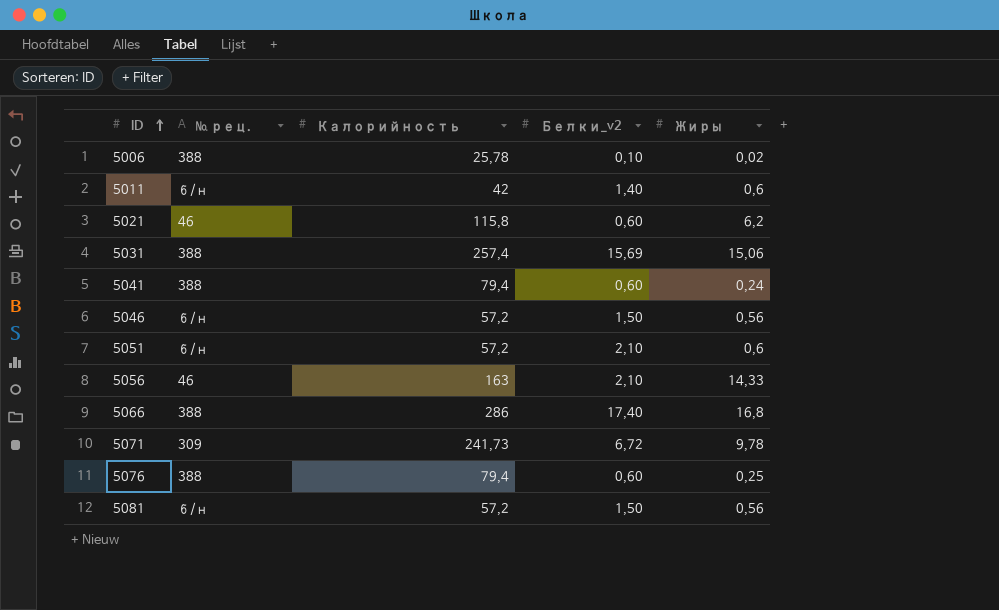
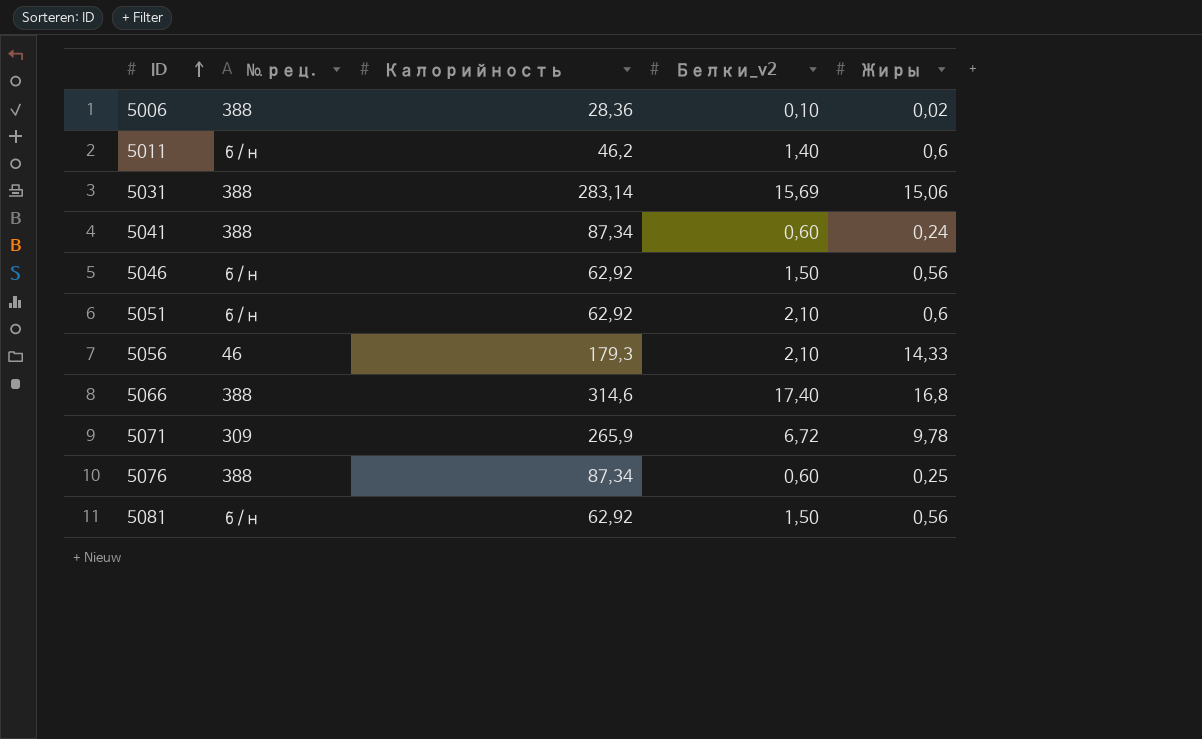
row 5021: 46 | 115,8 | 0,60 | 6,2 -> none
5006 | Калорийность: 25,78 -> 28,36
5011 | Калорийность: 42 -> 46,2
5031 | Калорийность: 257,4 -> 283,14
5041 | Калорийность: 79,4 -> 87,34
5046 | Калорийность: 57,2 -> 62,92
5051 | Калорийность: 57,2 -> 62,92
5056 | Калорийность: 163 -> 179,3
5066 | Калорийность: 286 -> 314,6
5071 | Калорийность: 241,73 -> 265,9
5076 | Калорийность: 79,4 -> 87,34
5081 | Калорийность: 57,2 -> 62,92

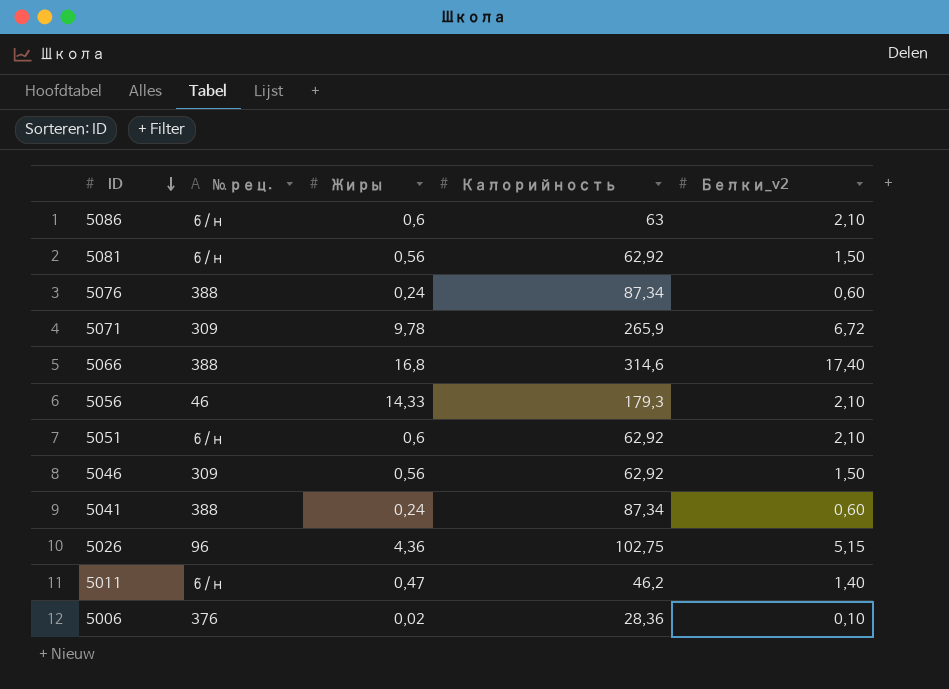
row order: ID ascending -> ID descending
column Жиры | position: 5 -> 3
row 5031: 388 | 283,14 | 15,69 | 15,06 -> none
row 5086: none -> б/н | 0,6 | 63 | 2,10
5076 | Жиры: 0,25 -> 0,24
5046 | № рец.: б/н -> 309
row 5026: none -> 96 | 4,36 | 102,75 | 5,15
5011 | Жиры: 0,6 -> 0,47
5006 | № рец.: 388 -> 376

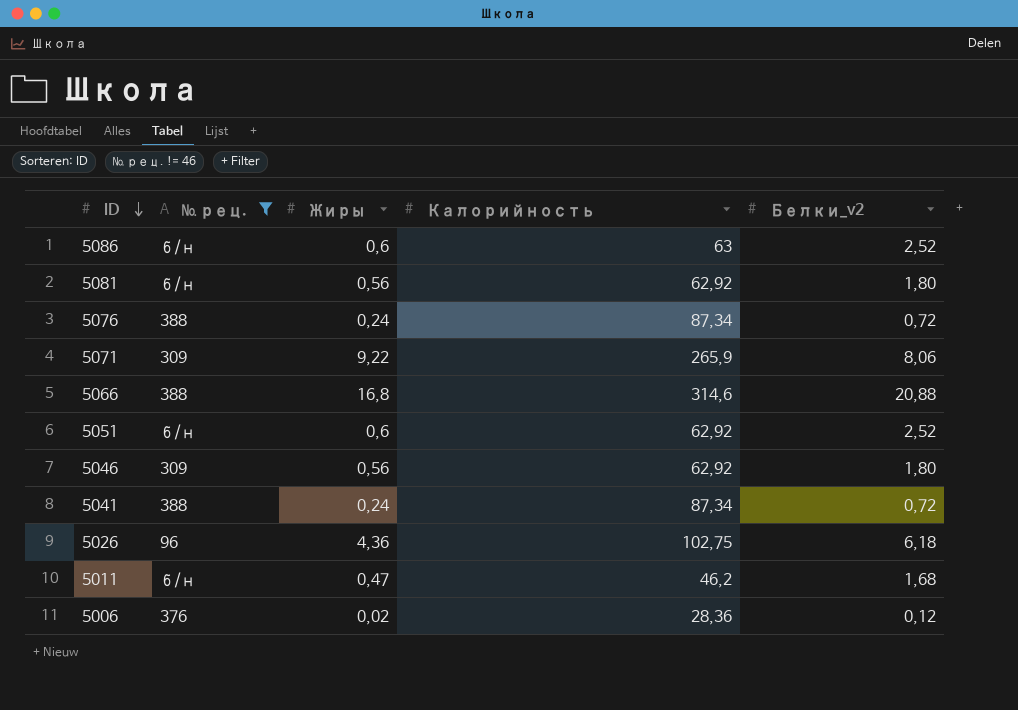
filter: none -> № рец. != 46
5086 | Белки_v2: 2,10 -> 2,52
5081 | Белки_v2: 1,50 -> 1,80
5076 | Белки_v2: 0,60 -> 0,72
5071 | Жиры: 9,78 -> 9,22
5071 | Белки_v2: 6,72 -> 8,06
5066 | Белки_v2: 17,40 -> 20,88
5051 | Белки_v2: 2,10 -> 2,52
5046 | Белки_v2: 1,50 -> 1,80
5041 | Белки_v2: 0,60 -> 0,72
5026 | Белки_v2: 5,15 -> 6,18
5011 | Белки_v2: 1,40 -> 1,68
5006 | Белки_v2: 0,10 -> 0,12

